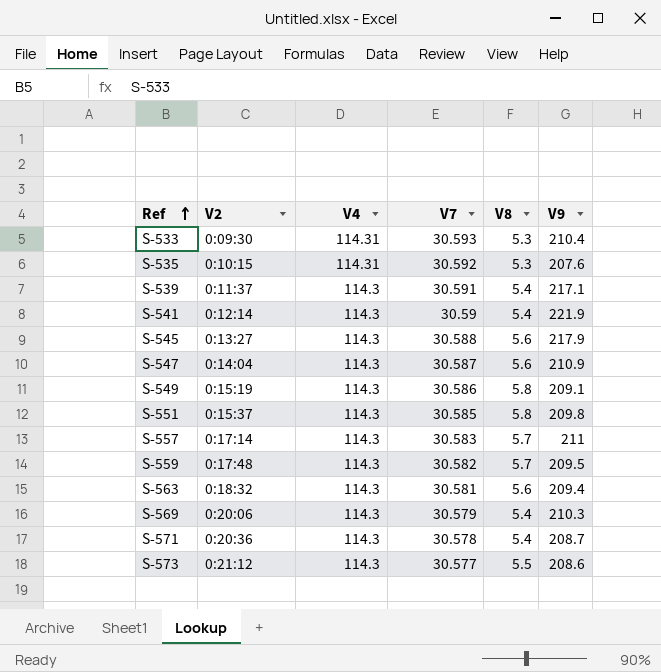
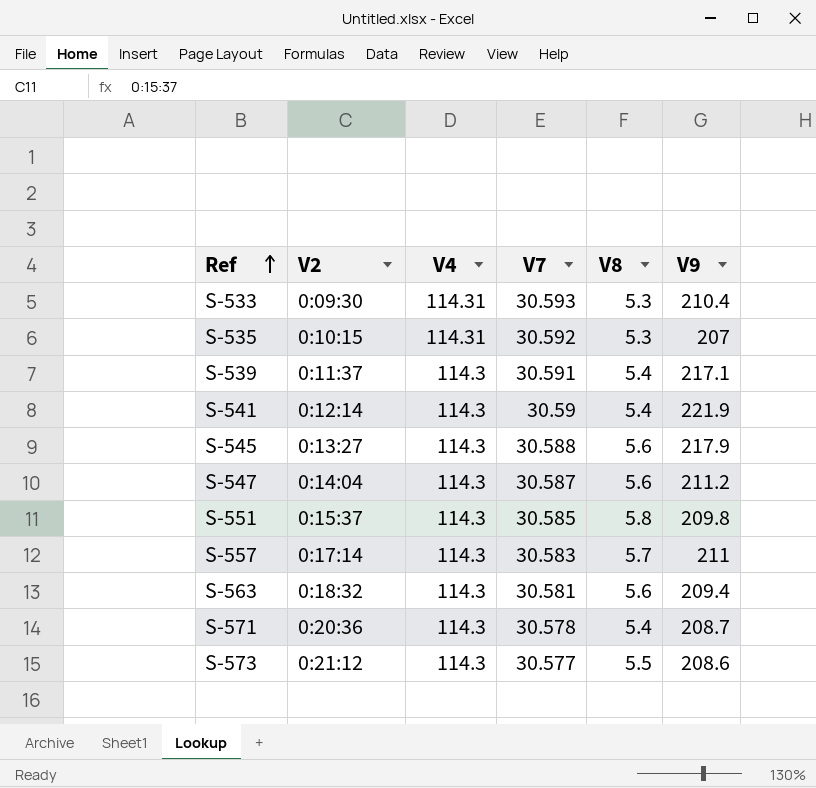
row S-549: 0:15:19 | 114.3 | 30.586 | 5.8 | 209.1 -> none
row S-559: 0:17:48 | 114.3 | 30.582 | 5.7 | 209.5 -> none
row S-569: 0:20:06 | 114.3 | 30.579 | 5.4 | 210.3 -> none
S-535 | V9: 207.6 -> 207
S-547 | V9: 210.9 -> 211.2

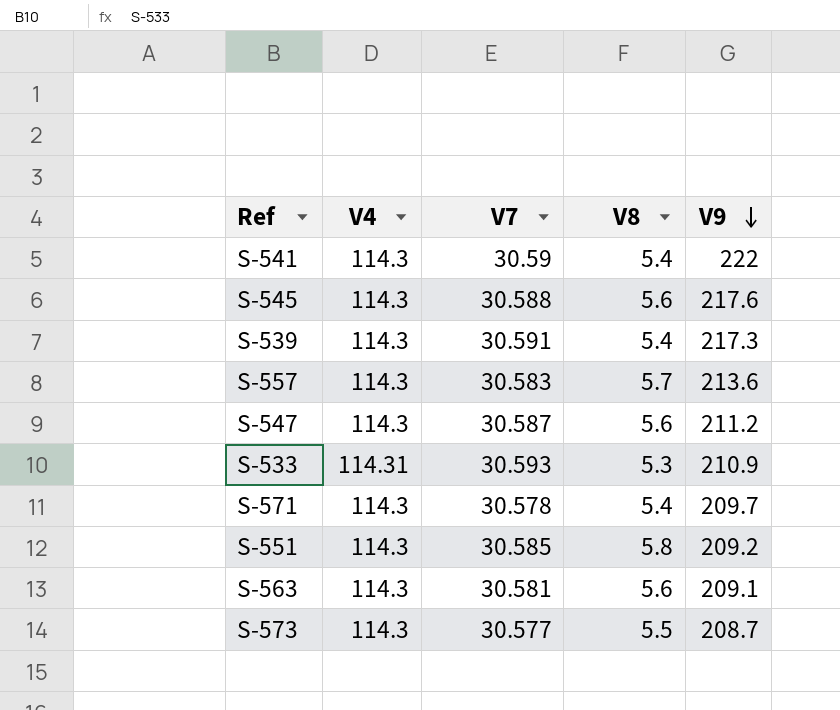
row order: Ref ascending -> V9 descending
column V2 | position: 2 -> none
row S-535: 0:10:15 | 114.31 | 30.592 | 5.3 | 207 -> none
S-541 | V9: 221.9 -> 222
S-545 | V9: 217.9 -> 217.6
S-539 | V9: 217.1 -> 217.3
S-557 | V9: 211 -> 213.6
S-533 | V9: 210.4 -> 210.9
S-571 | V9: 208.7 -> 209.7
S-551 | V9: 209.8 -> 209.2
S-563 | V9: 209.4 -> 209.1
S-573 | V9: 208.6 -> 208.7

